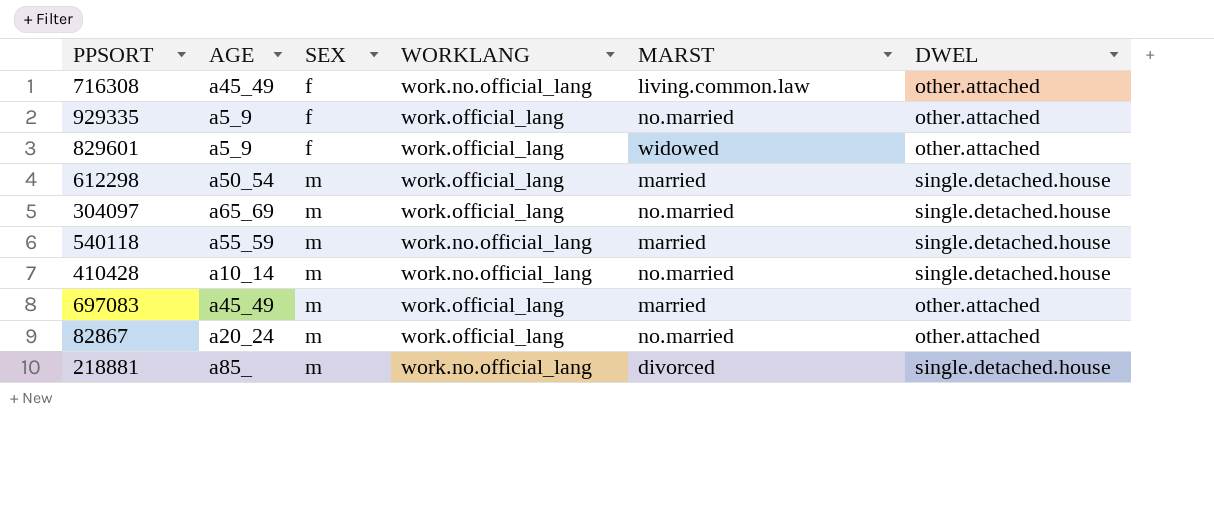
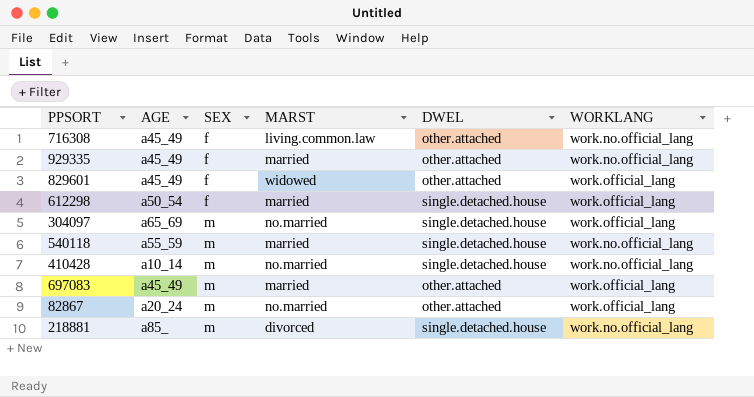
column WORKLANG | position: 4 -> 6
929335 | AGE: a5_9 -> a45_49
929335 | MARST: no.married -> married
929335 | WORKLANG: work.official_lang -> work.no.official_lang
829601 | AGE: a5_9 -> a45_49
612298 | SEX: m -> f

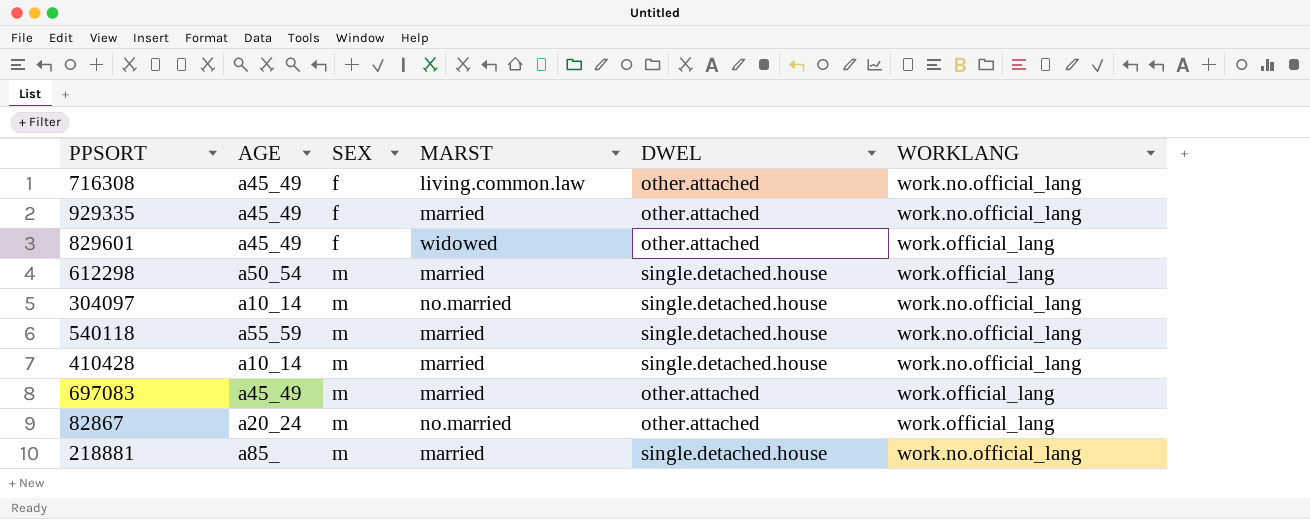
612298 | SEX: f -> m
304097 | AGE: a65_69 -> a10_14
304097 | WORKLANG: work.official_lang -> work.no.official_lang
410428 | MARST: no.married -> married
218881 | MARST: divorced -> married

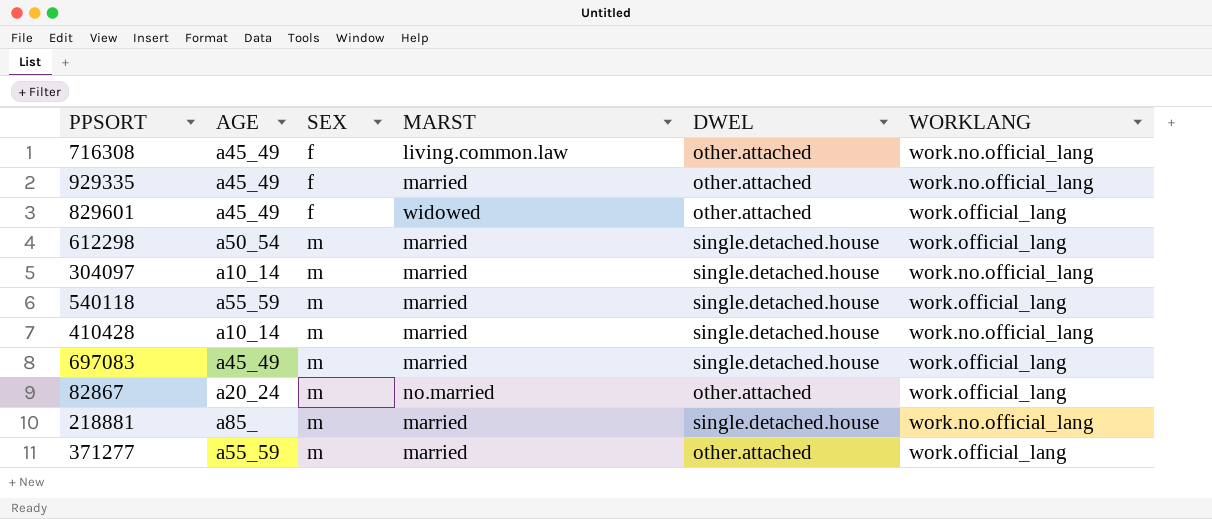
304097 | MARST: no.married -> married
540118 | WORKLANG: work.no.official_lang -> work.official_lang
697083 | DWEL: other.attached -> single.detached.house
row 371277: none -> a55_59 | m | married | other.attached | work.official_lang

